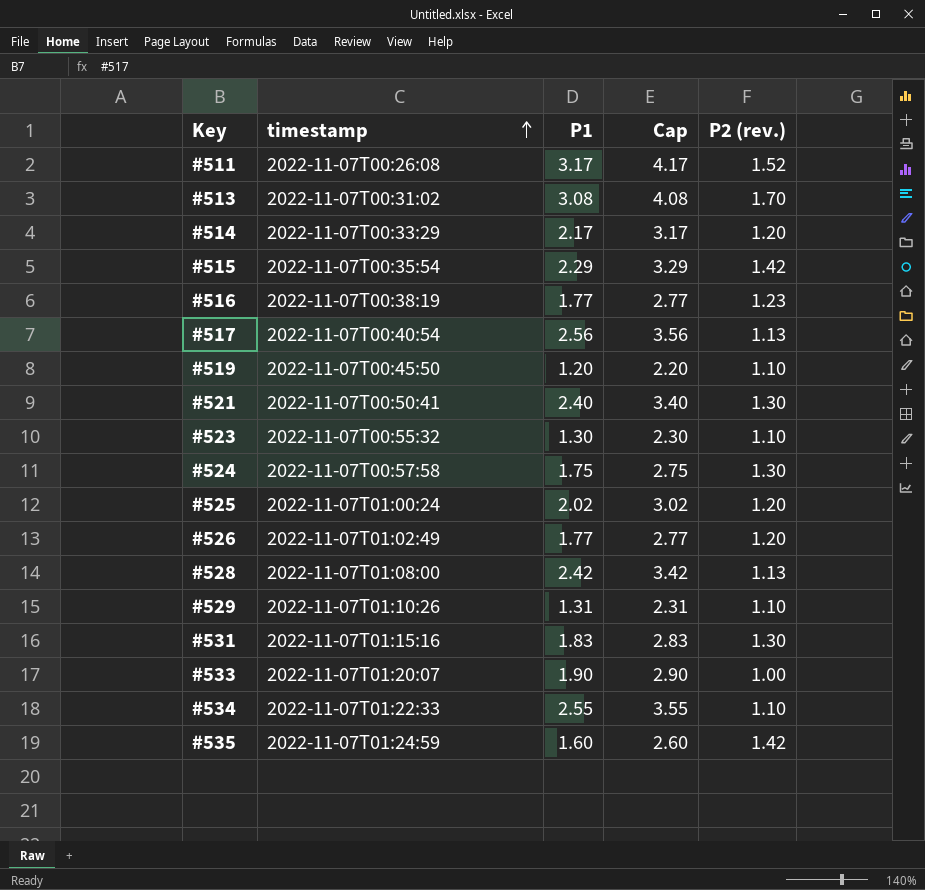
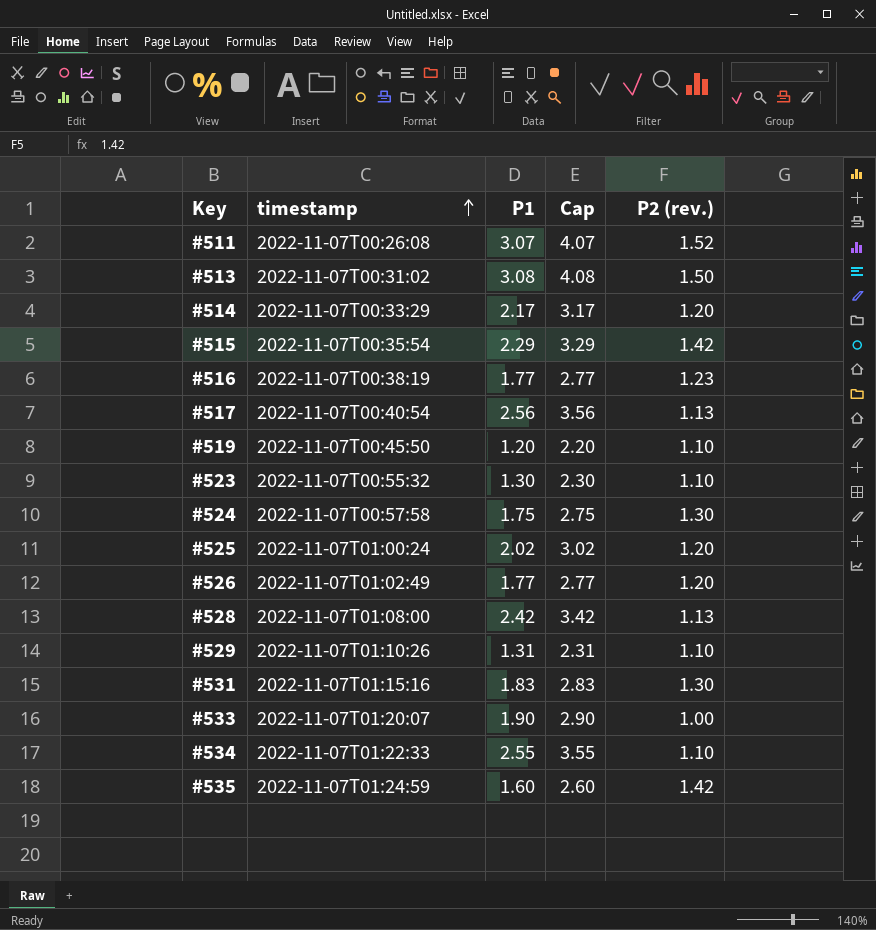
row #521: 2022-11-07T00:50:41 | 2.40 | 3.40 | 1.30 -> none
#511 | P1: 3.17 -> 3.07
#511 | Cap: 4.17 -> 4.07
#513 | P2 (rev.): 1.70 -> 1.50

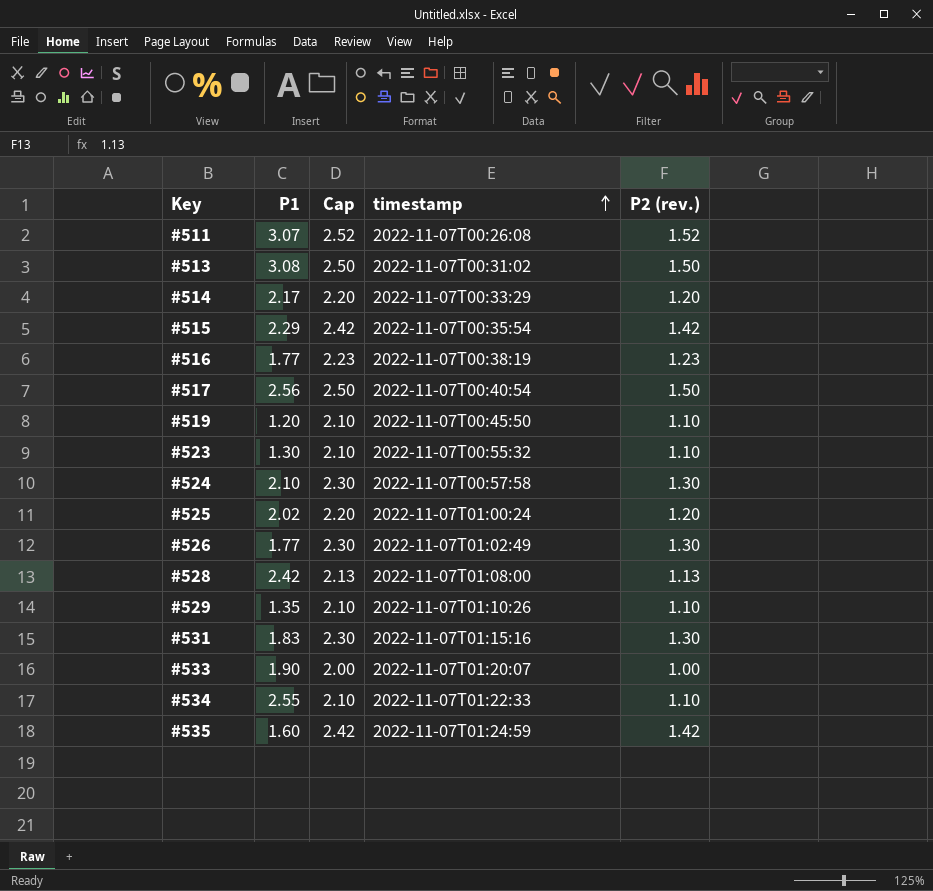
column Cap | formula: [P1] + 1 -> [P2 (rev.)] + 1
column timestamp | position: 2 -> 4
#517 | P2 (rev.): 1.13 -> 1.50
#524 | P1: 1.75 -> 2.10
#526 | P2 (rev.): 1.20 -> 1.30
#529 | P1: 1.31 -> 1.35

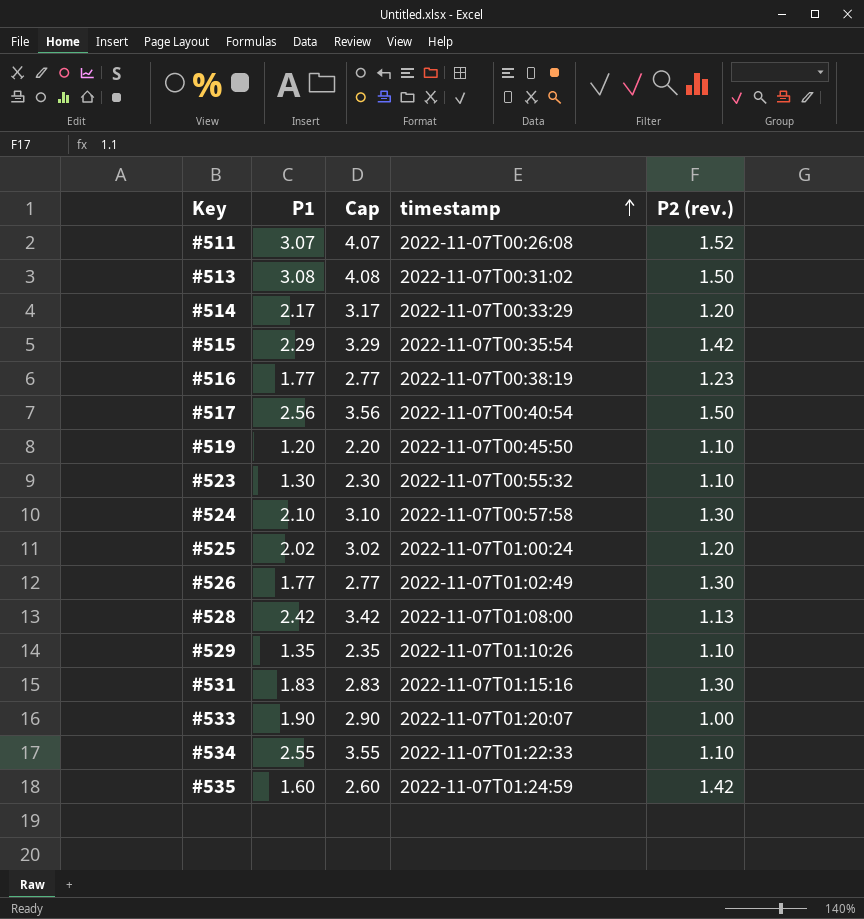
column Cap | formula: [P2 (rev.)] + 1 -> [P1] + 1

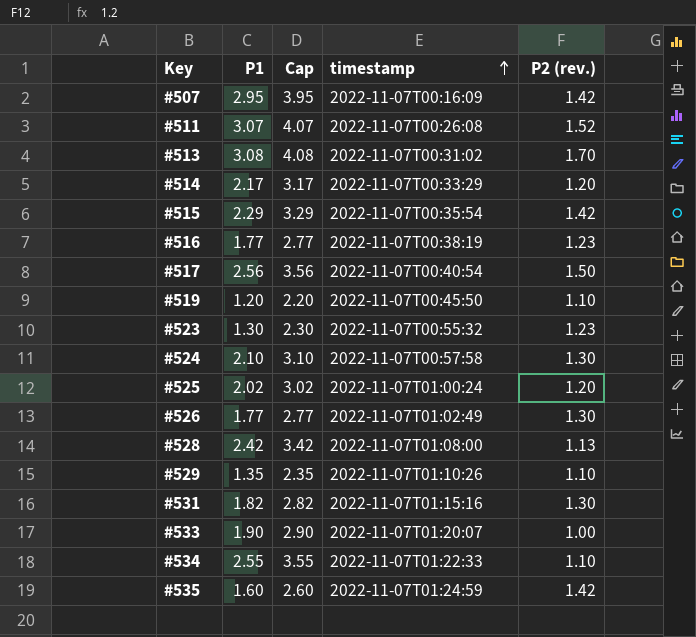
row #507: none -> 2.95 | 3.95 | 2022-11-07T00:16:09 | 1.42
#513 | P2 (rev.): 1.50 -> 1.70
#523 | P2 (rev.): 1.10 -> 1.23
#531 | P1: 1.83 -> 1.82
#531 | Cap: 2.83 -> 2.82

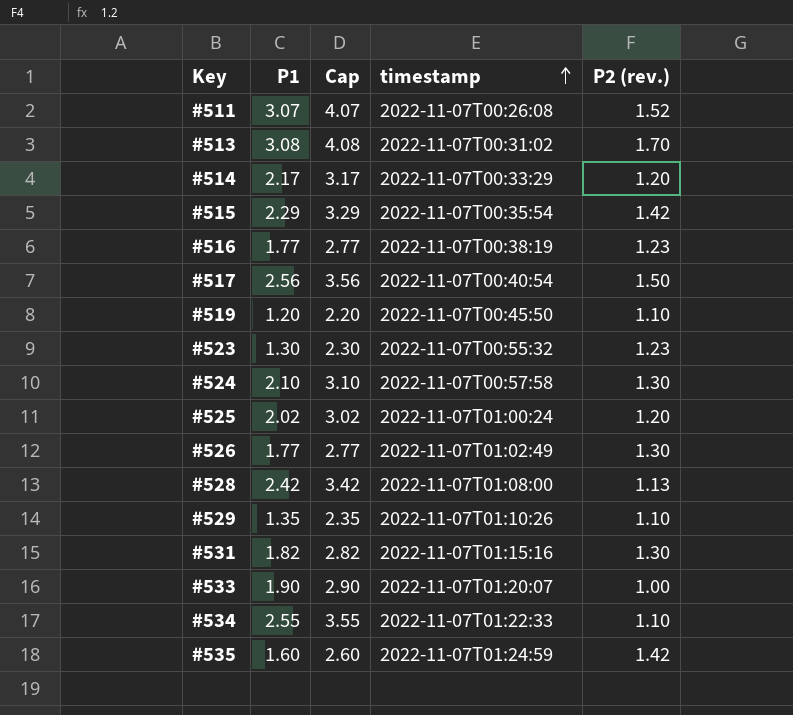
row #507: 2.95 | 3.95 | 2022-11-07T00:16:09 | 1.42 -> none

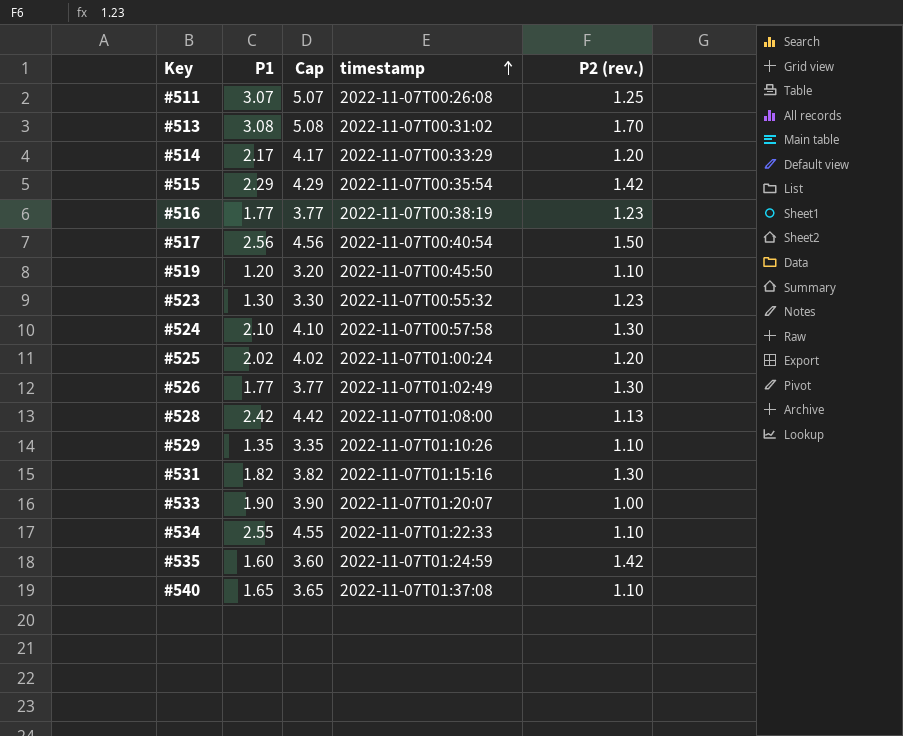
column Cap | formula: [P1] + 1 -> [P1] + 2
#511 | P2 (rev.): 1.52 -> 1.25
row #540: none -> 1.65 | 3.65 | 2022-11-07T01:37:08 | 1.10

